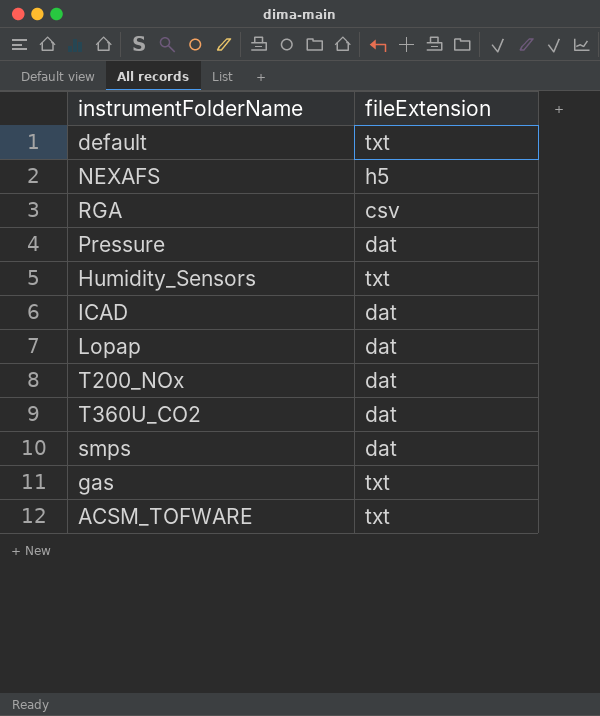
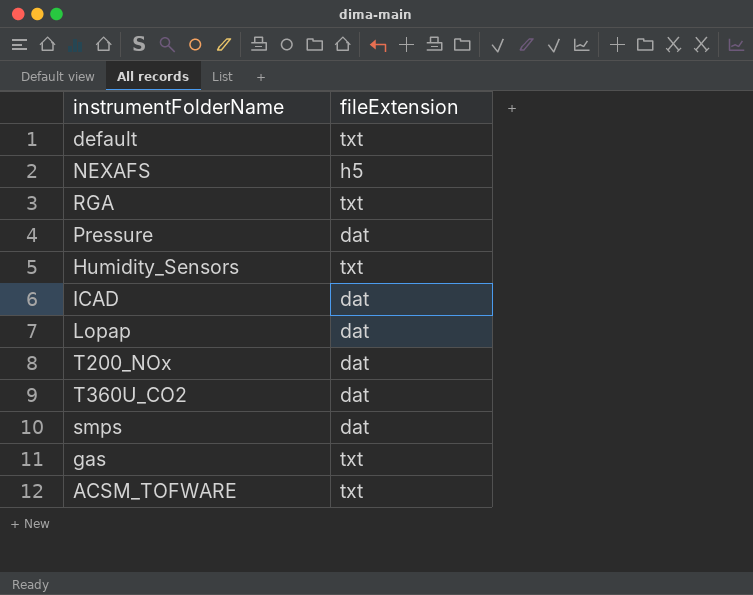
RGA | fileExtension: csv -> txt

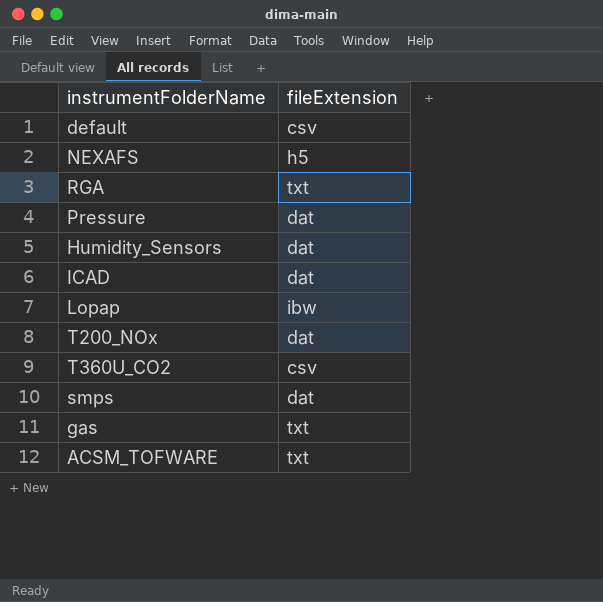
default | fileExtension: txt -> csv
Humidity_Sensors | fileExtension: txt -> dat
Lopap | fileExtension: dat -> ibw
T360U_CO2 | fileExtension: dat -> csv

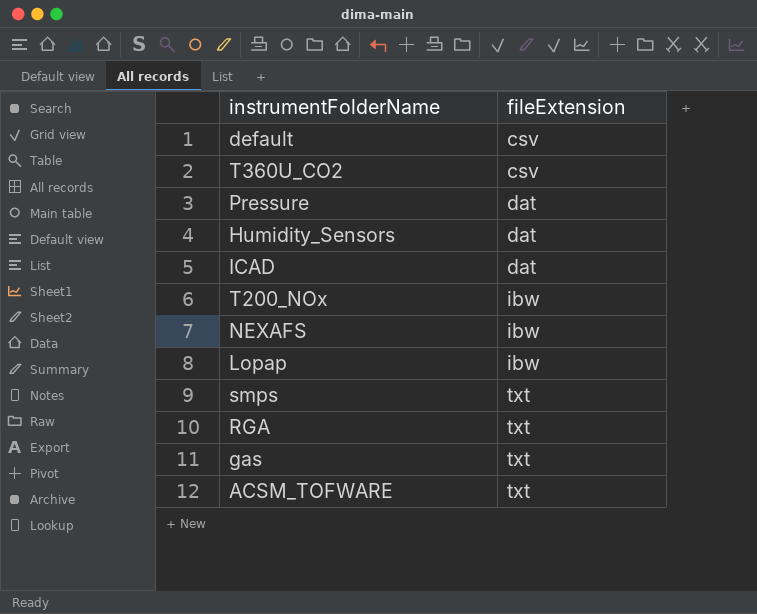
row order: none -> fileExtension ascending
T200_NOx | fileExtension: dat -> ibw
NEXAFS | fileExtension: h5 -> ibw
smps | fileExtension: dat -> txt

